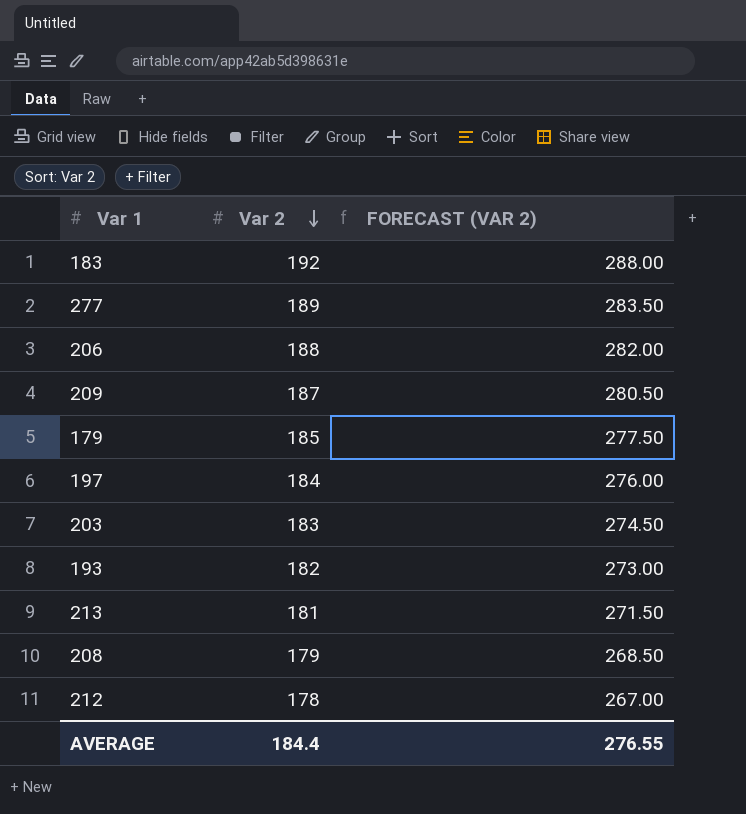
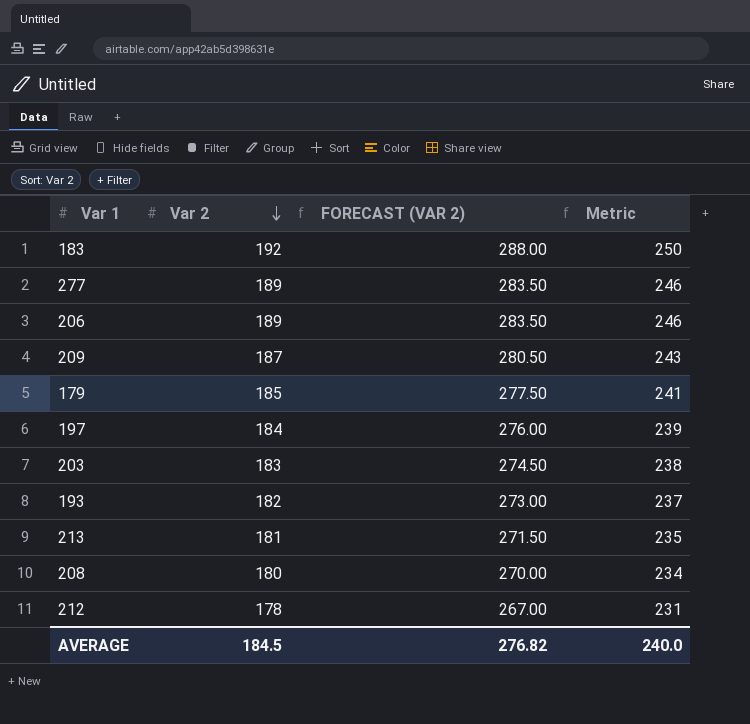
column Metric | formula: none -> [Var 2] * 1.3
206 | Var 2: 188 -> 189
206 | FORECAST (VAR 2): 282.00 -> 283.50
208 | Var 2: 179 -> 180
208 | FORECAST (VAR 2): 268.50 -> 270.00
AVERAGE | Var 2: 184.4 -> 184.5
AVERAGE | FORECAST (VAR 2): 276.55 -> 276.82

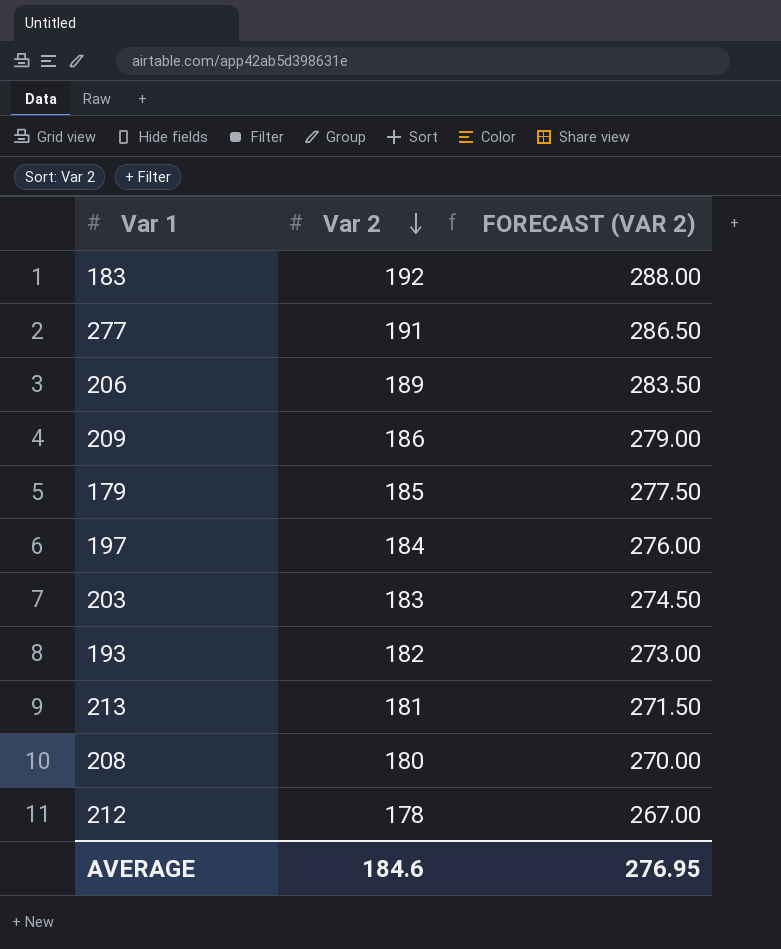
column Metric | formula: [Var 2] * 1.3 -> none
277 | Var 2: 189 -> 191
277 | FORECAST (VAR 2): 283.50 -> 286.50
209 | Var 2: 187 -> 186
209 | FORECAST (VAR 2): 280.50 -> 279.00
AVERAGE | Var 2: 184.5 -> 184.6
AVERAGE | FORECAST (VAR 2): 276.82 -> 276.95

